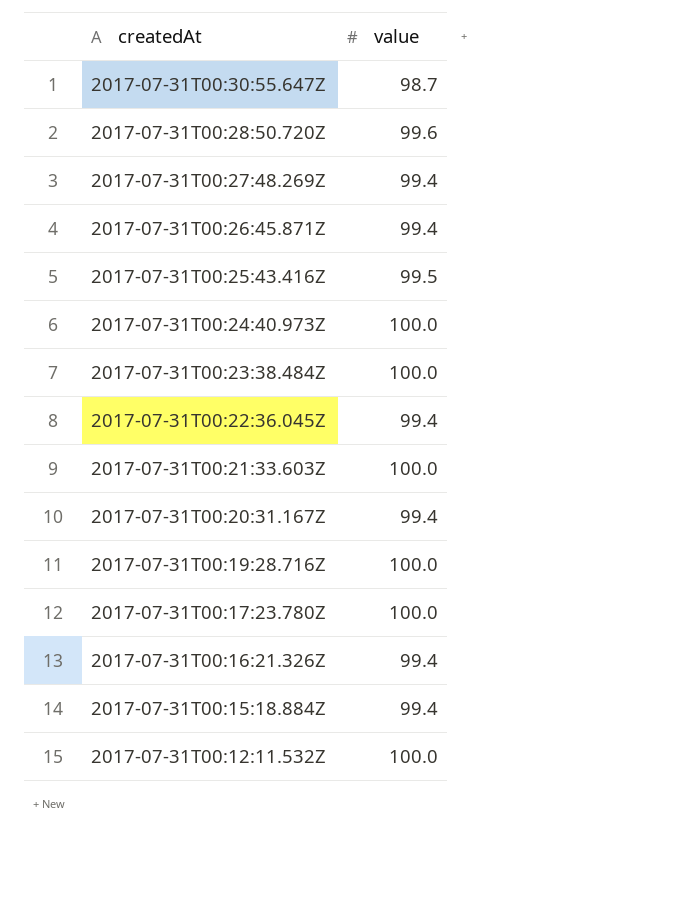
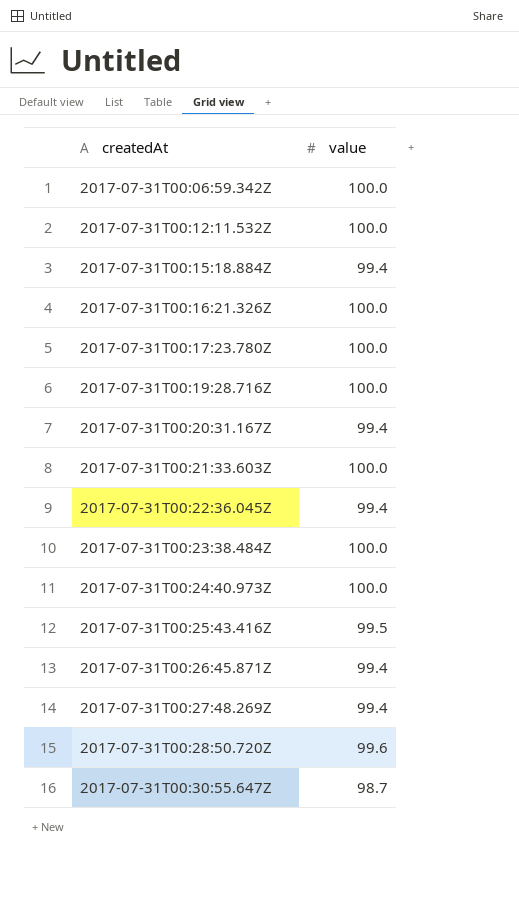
row order: createdAt descending -> createdAt ascending
row 2017-07-31T00:06:59.342Z: none -> 100.0
2017-07-31T00:16:21.326Z | value: 99.4 -> 100.0

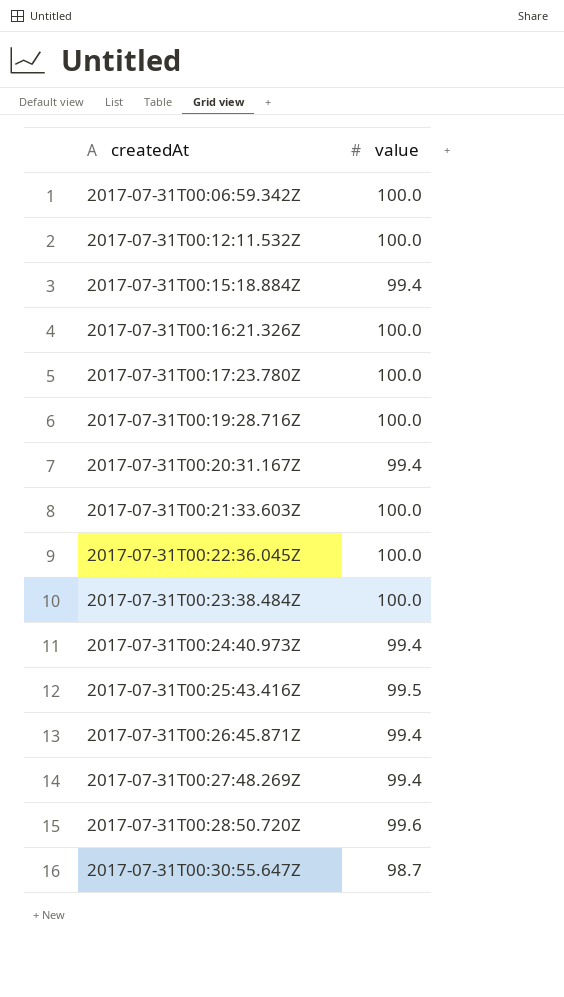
2017-07-31T00:22:36.045Z | value: 99.4 -> 100.0
2017-07-31T00:24:40.973Z | value: 100.0 -> 99.4

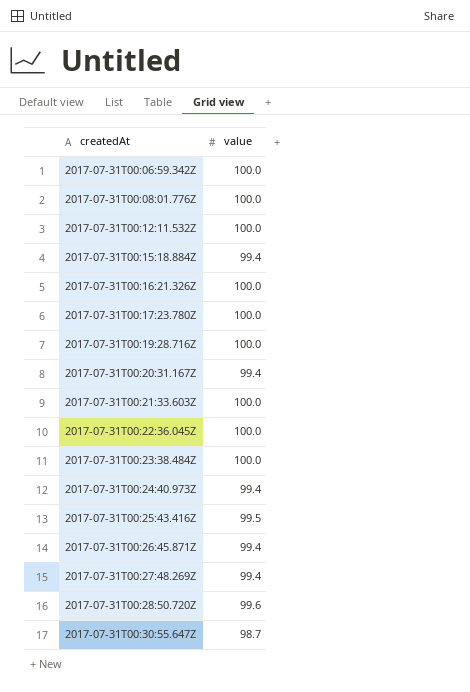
row 2017-07-31T00:08:01.776Z: none -> 100.0

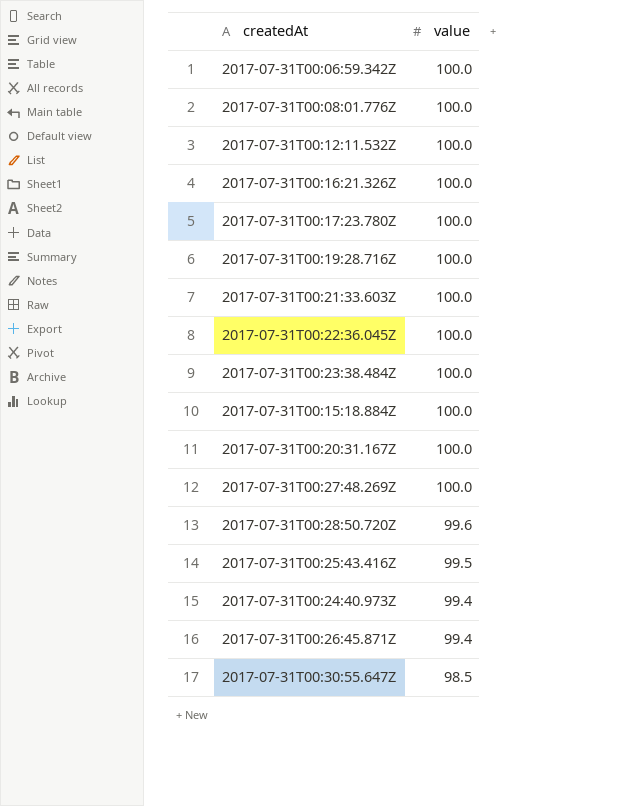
row order: createdAt ascending -> value descending
2017-07-31T00:15:18.884Z | value: 99.4 -> 100.0
2017-07-31T00:20:31.167Z | value: 99.4 -> 100.0
2017-07-31T00:27:48.269Z | value: 99.4 -> 100.0
2017-07-31T00:30:55.647Z | value: 98.7 -> 98.5

